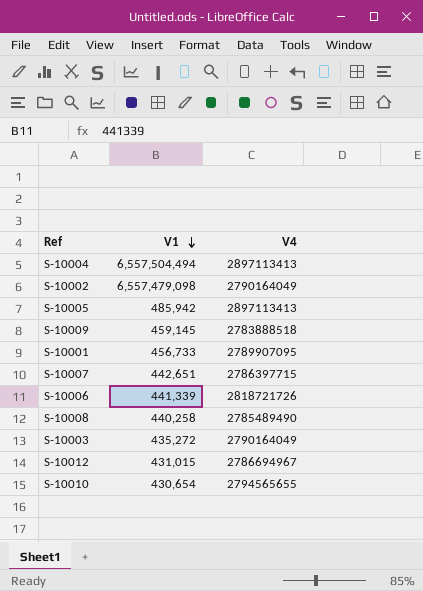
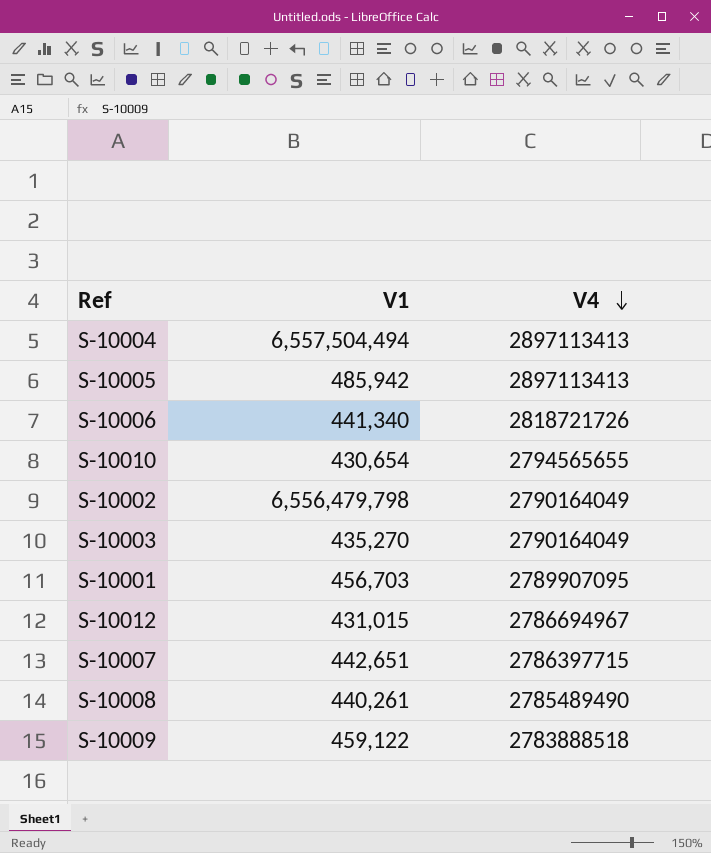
row order: V1 descending -> V4 descending
S-10006 | V1: 441,339 -> 441,340
S-10002 | V1: 6,557,479,098 -> 6,556,479,798
S-10003 | V1: 435,272 -> 435,270
S-10001 | V1: 456,733 -> 456,703
S-10008 | V1: 440,258 -> 440,261
S-10009 | V1: 459,145 -> 459,122

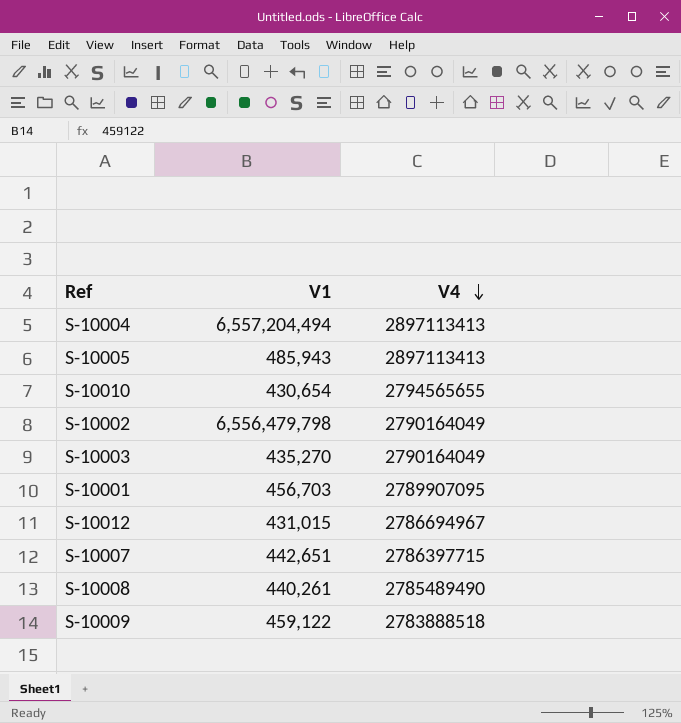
row S-10006: 441,340 | 2818721726 -> none
S-10004 | V1: 6,557,504,494 -> 6,557,204,494
S-10005 | V1: 485,942 -> 485,943

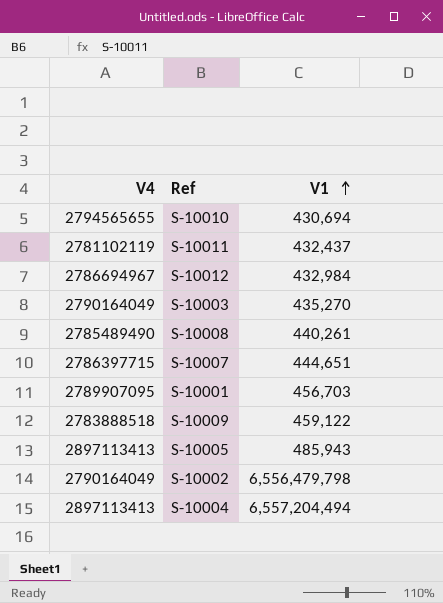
row order: V4 descending -> V1 ascending
column V4 | position: 3 -> 1
S-10010 | V1: 430,654 -> 430,694
row S-10011: none -> 2781102119 | 432,437
S-10012 | V1: 431,015 -> 432,984
S-10007 | V1: 442,651 -> 444,651

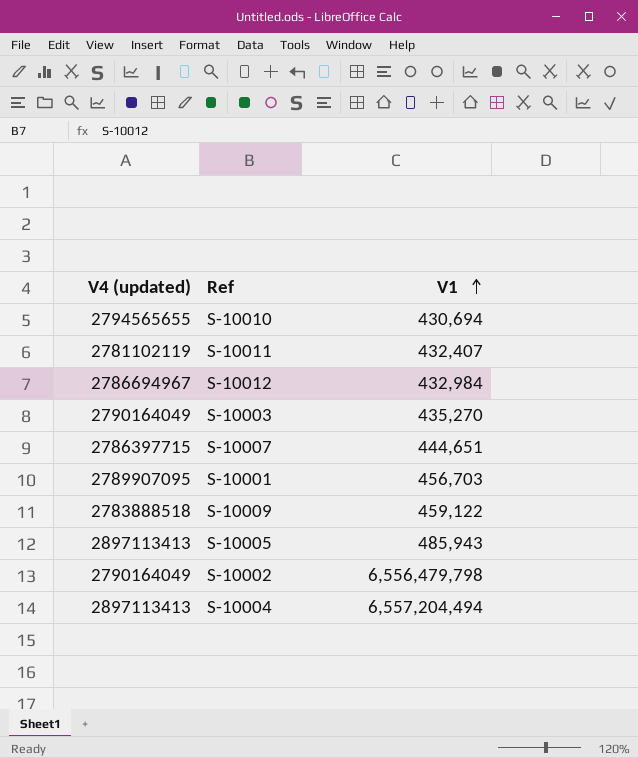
column name: V4 -> V4 (updated)
row S-10008: 2785489490 | 440,261 -> none
S-10011 | V1: 432,437 -> 432,407

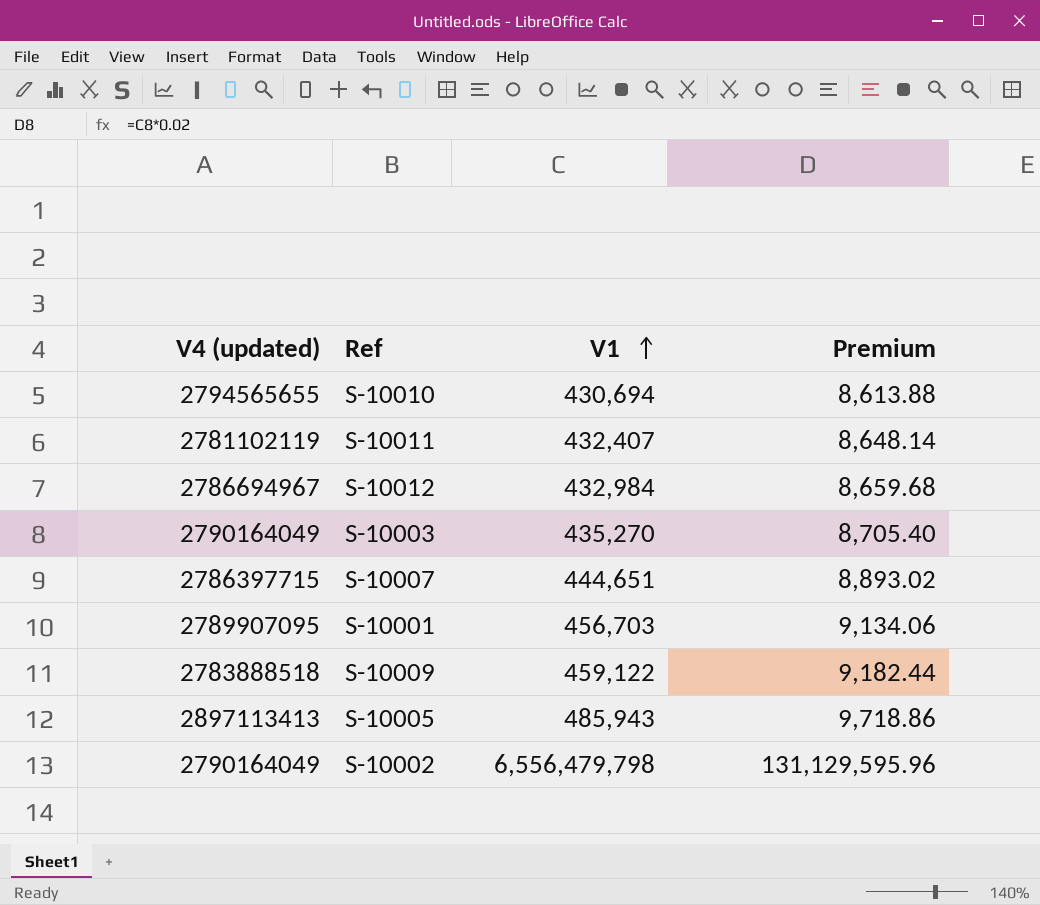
column Premium | formula: none -> [V1] * 0.02
row S-10004: 2897113413 | 6,557,204,494 -> none

